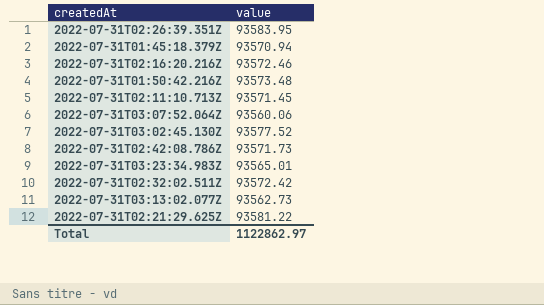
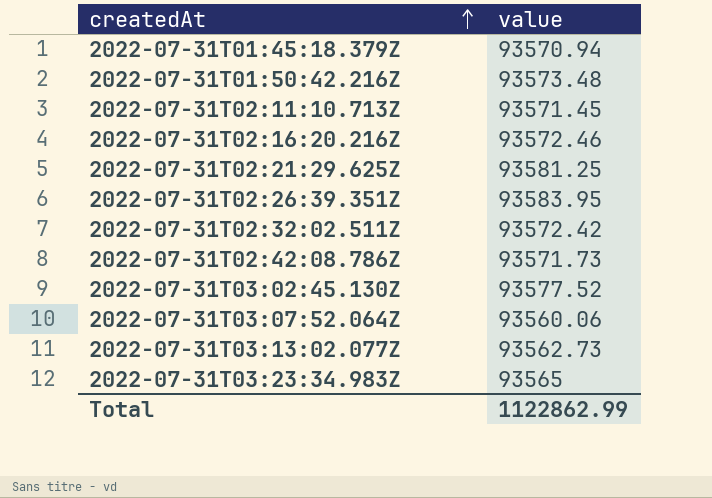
row order: none -> createdAt ascending
2022-07-31T02:21:29.625Z | value: 93581.22 -> 93581.25
2022-07-31T03:23:34.983Z | value: 93565.01 -> 93565
Total | value: 1122862.97 -> 1122862.99

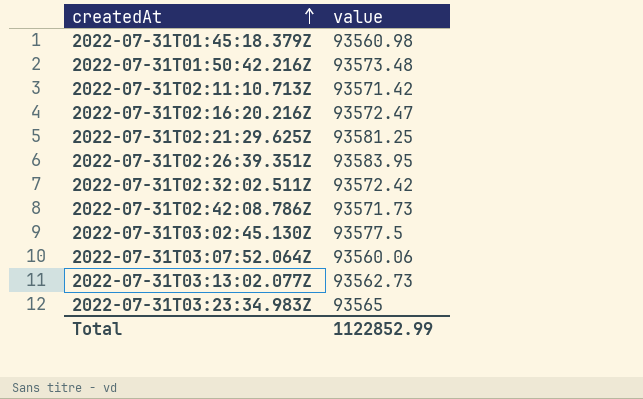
2022-07-31T01:45:18.379Z | value: 93570.94 -> 93560.98
2022-07-31T02:11:10.713Z | value: 93571.45 -> 93571.42
2022-07-31T02:16:20.216Z | value: 93572.46 -> 93572.47
2022-07-31T03:02:45.130Z | value: 93577.52 -> 93577.5
Total | value: 1122862.99 -> 1122852.99

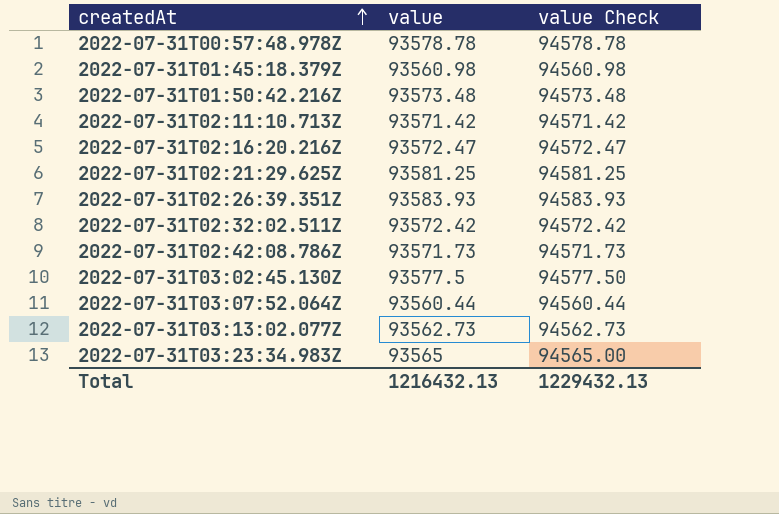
column value Check | formula: none -> [value] + 1000
row 2022-07-31T00:57:48.978Z: none -> 93578.78 | 94578.78
2022-07-31T02:26:39.351Z | value: 93583.95 -> 93583.93
2022-07-31T03:07:52.064Z | value: 93560.06 -> 93560.44
Total | value: 1122852.99 -> 1216432.13

